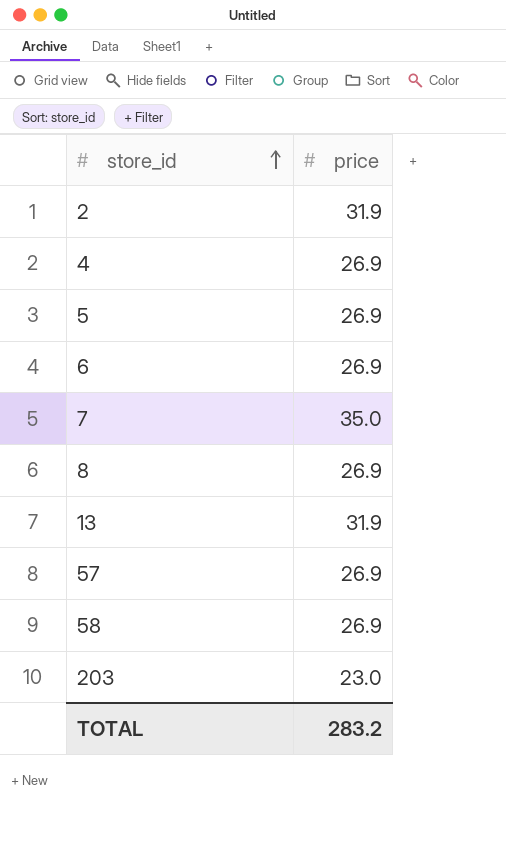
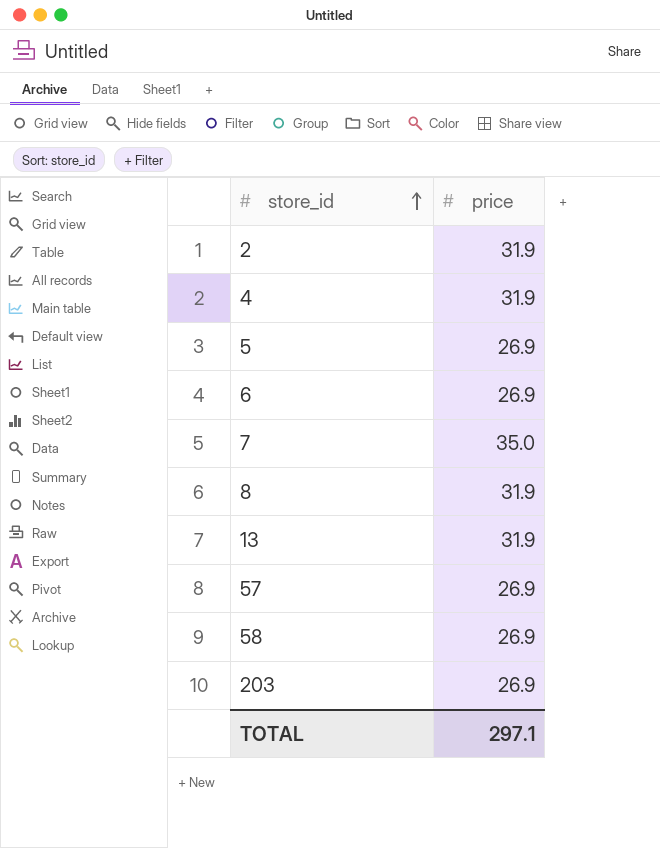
4 | price: 26.9 -> 31.9
8 | price: 26.9 -> 31.9
203 | price: 23.0 -> 26.9
TOTAL | price: 283.2 -> 297.1

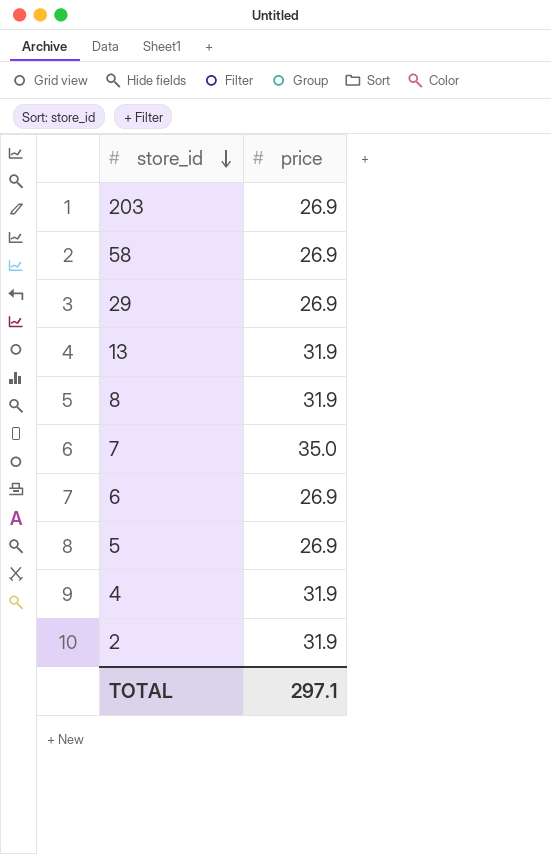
row order: store_id ascending -> store_id descending
row 57: 26.9 -> none
row 29: none -> 26.9

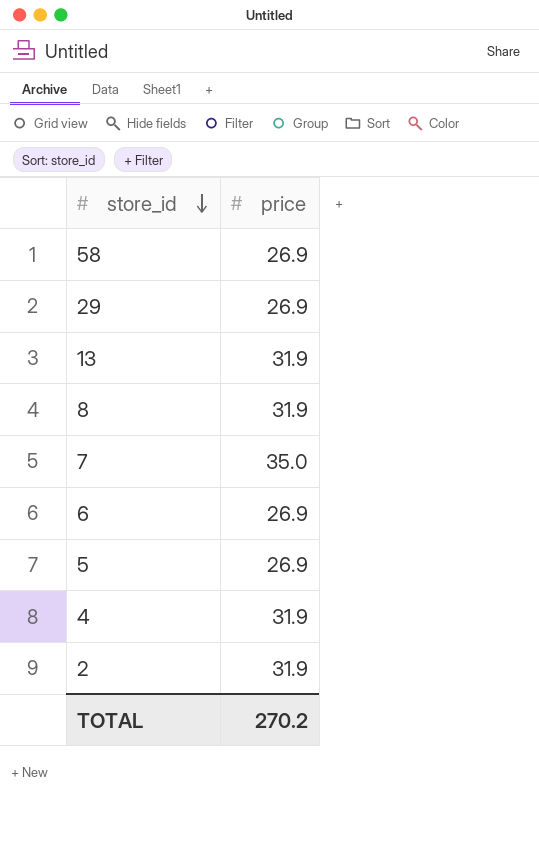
row 203: 26.9 -> none
TOTAL | price: 297.1 -> 270.2

